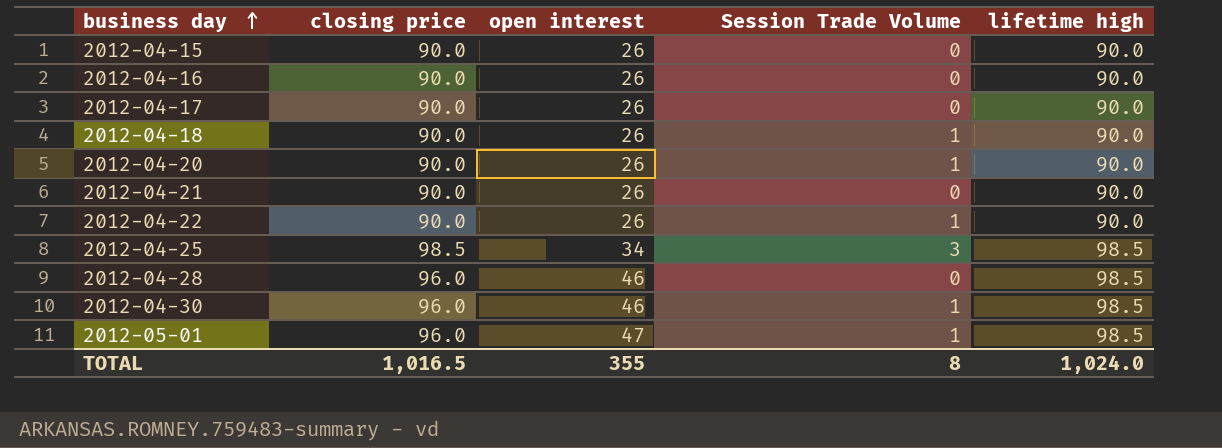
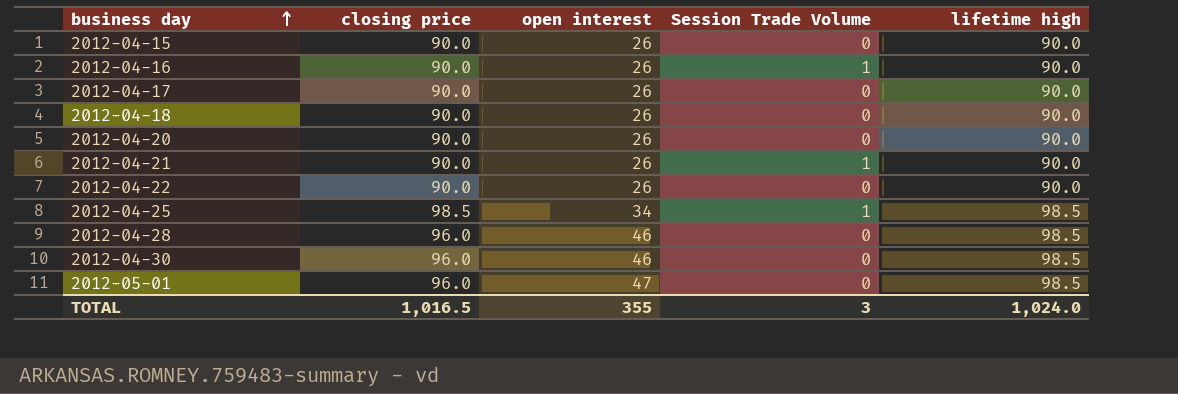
2012-04-16 | Session Trade Volume: 0 -> 1
2012-04-18 | Session Trade Volume: 1 -> 0
2012-04-20 | Session Trade Volume: 1 -> 0
2012-04-21 | Session Trade Volume: 0 -> 1
2012-04-22 | Session Trade Volume: 1 -> 0
2012-04-25 | Session Trade Volume: 3 -> 1
2012-04-30 | Session Trade Volume: 1 -> 0
2012-05-01 | Session Trade Volume: 1 -> 0
TOTAL | Session Trade Volume: 8 -> 3

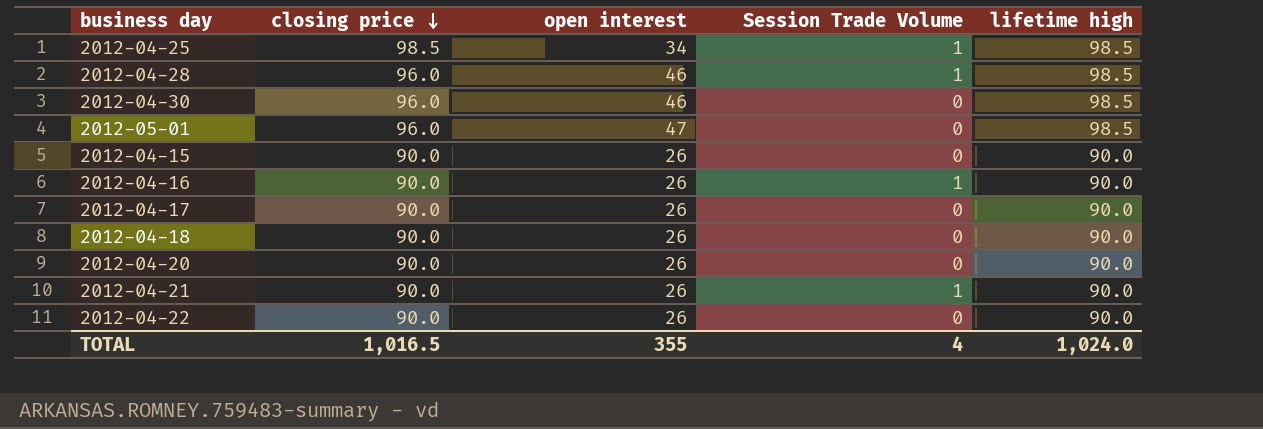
row order: business day ascending -> closing price descending
2012-04-28 | Session Trade Volume: 0 -> 1
TOTAL | Session Trade Volume: 3 -> 4

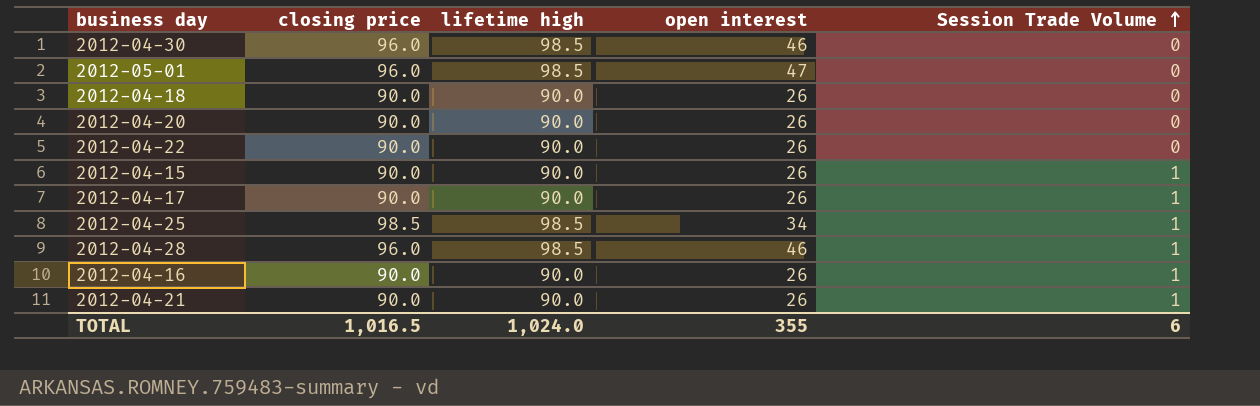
row order: closing price descending -> Session Trade Volume ascending
column lifetime high | position: 5 -> 3
2012-04-15 | Session Trade Volume: 0 -> 1
2012-04-17 | Session Trade Volume: 0 -> 1
TOTAL | Session Trade Volume: 4 -> 6

